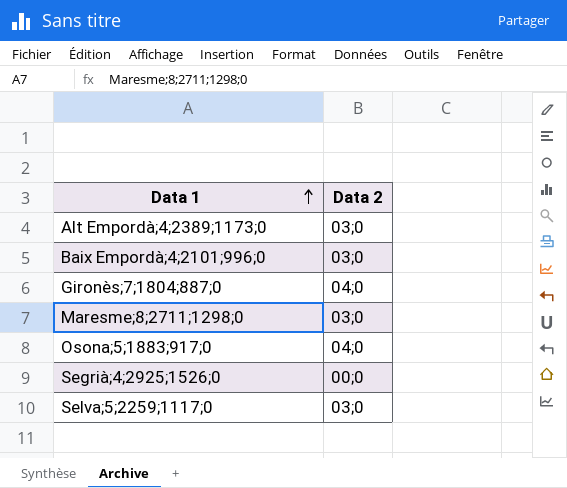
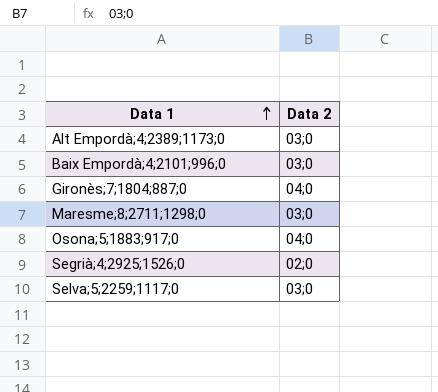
Segrià;4;2925;1526;0 | Data 2: 00;0 -> 02;0

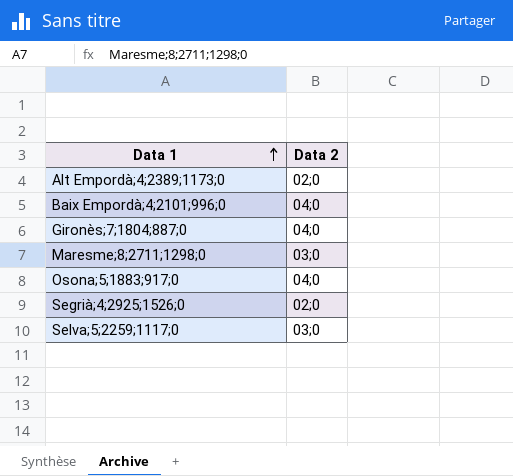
Alt Empordà;4;2389;1173;0 | Data 2: 03;0 -> 02;0
Baix Empordà;4;2101;996;0 | Data 2: 03;0 -> 04;0

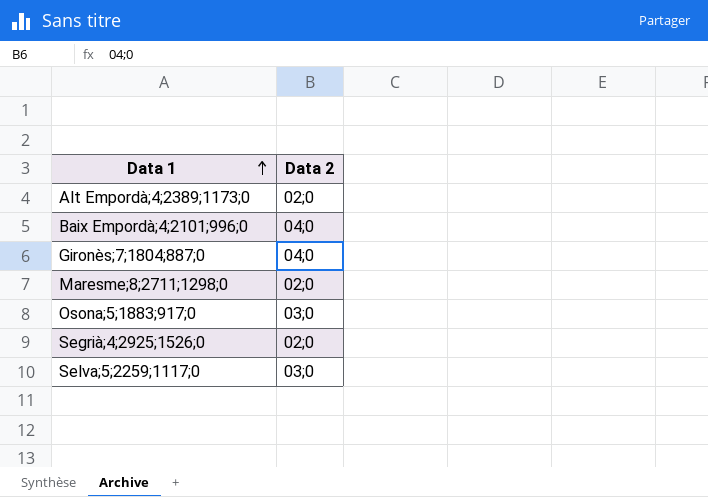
Maresme;8;2711;1298;0 | Data 2: 03;0 -> 02;0
Osona;5;1883;917;0 | Data 2: 04;0 -> 03;0

